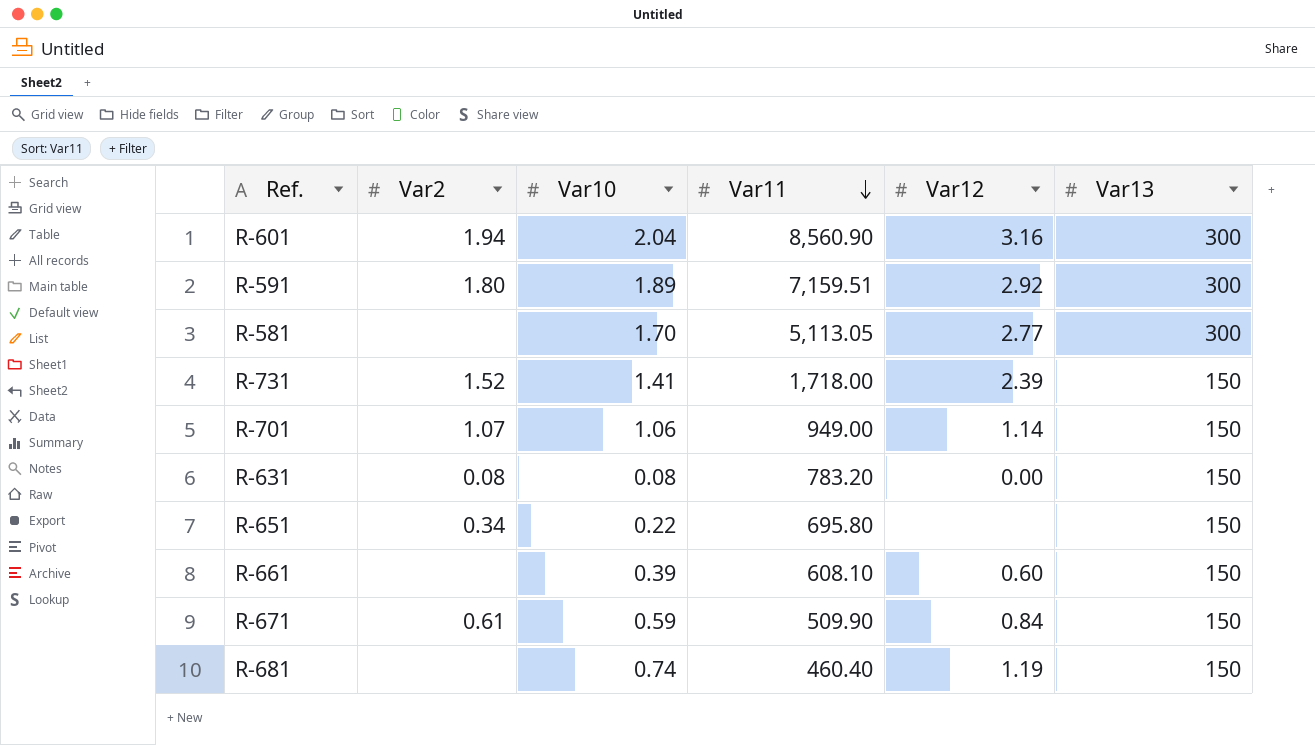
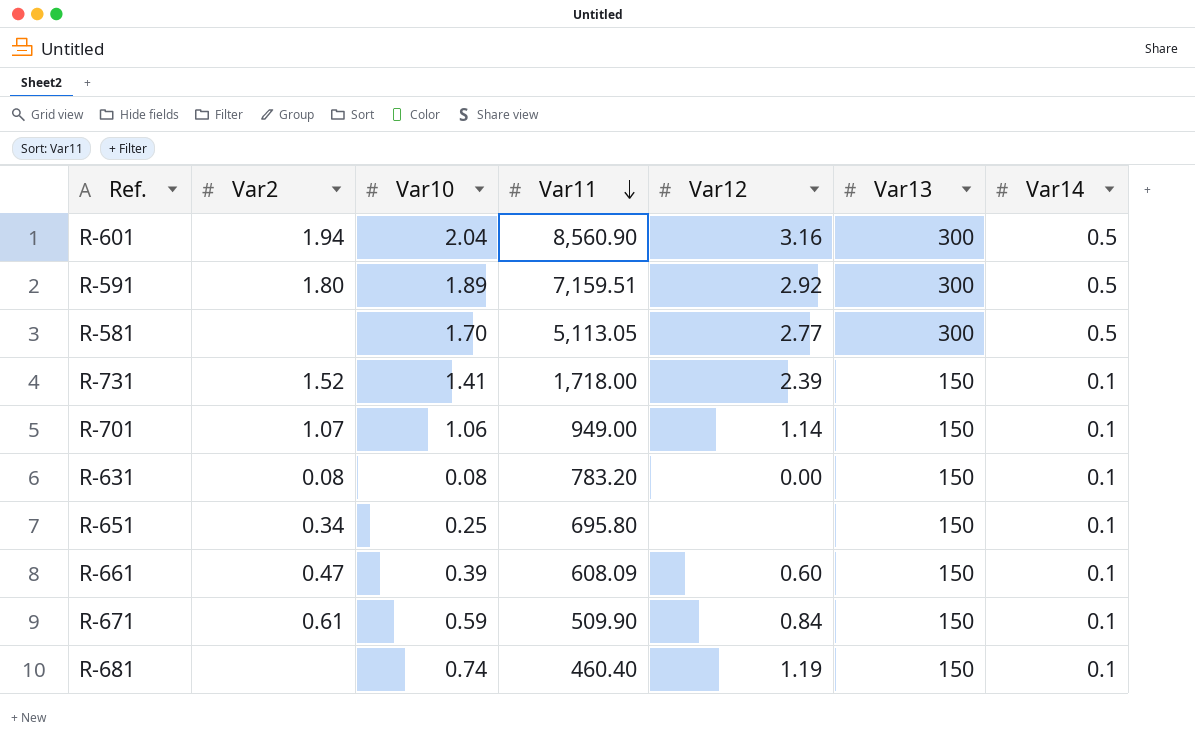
column Var14 | position: none -> 7
R-651 | Var10: 0.22 -> 0.25
R-661 | Var2: none -> 0.47
R-661 | Var11: 608.10 -> 608.09

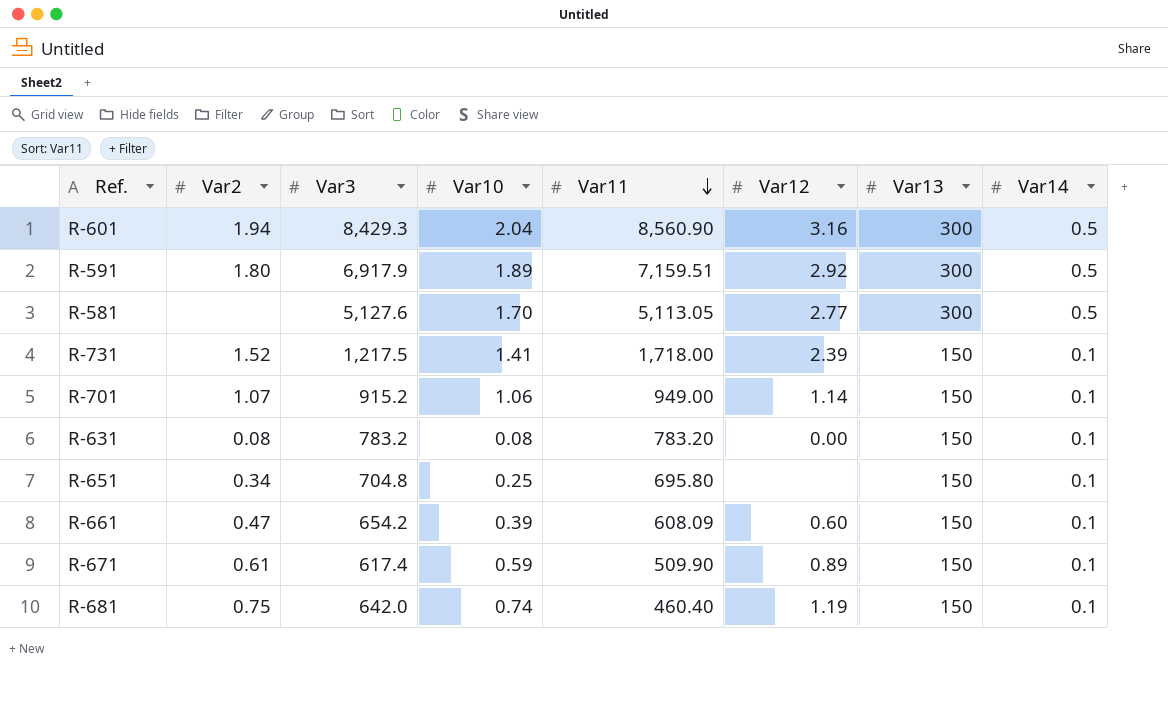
column Var3 | position: none -> 3
R-671 | Var12: 0.84 -> 0.89
R-681 | Var2: none -> 0.75

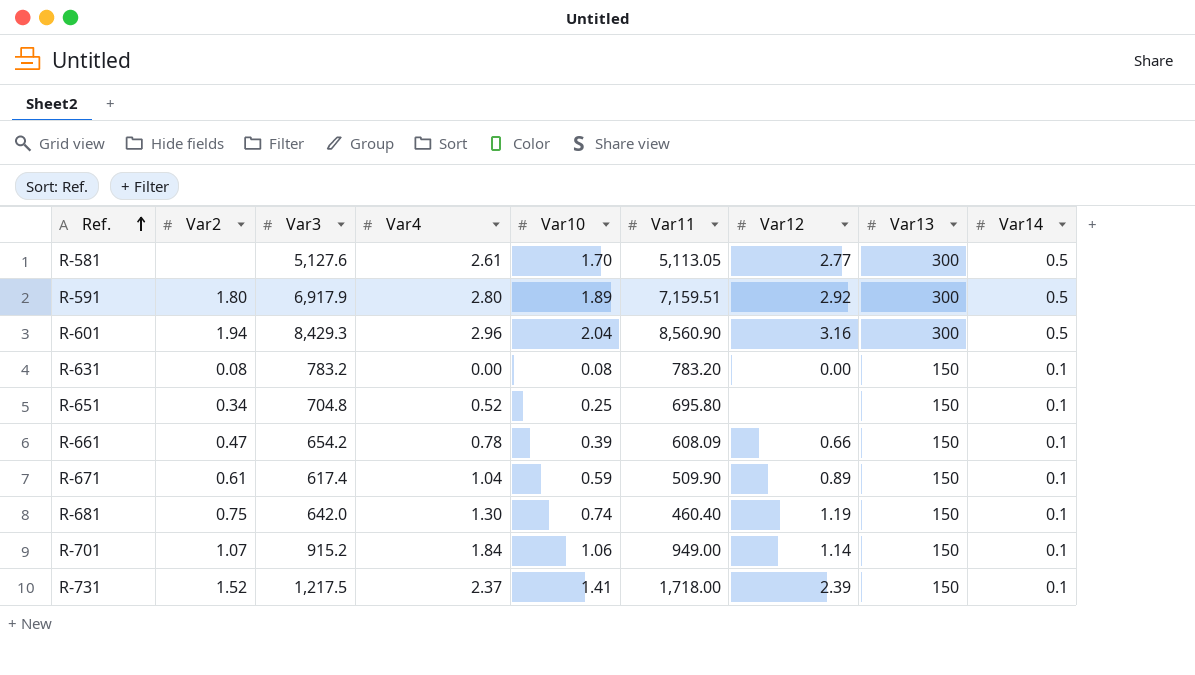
row order: Var11 descending -> Ref. ascending
column Var4 | position: none -> 4
R-661 | Var12: 0.60 -> 0.66

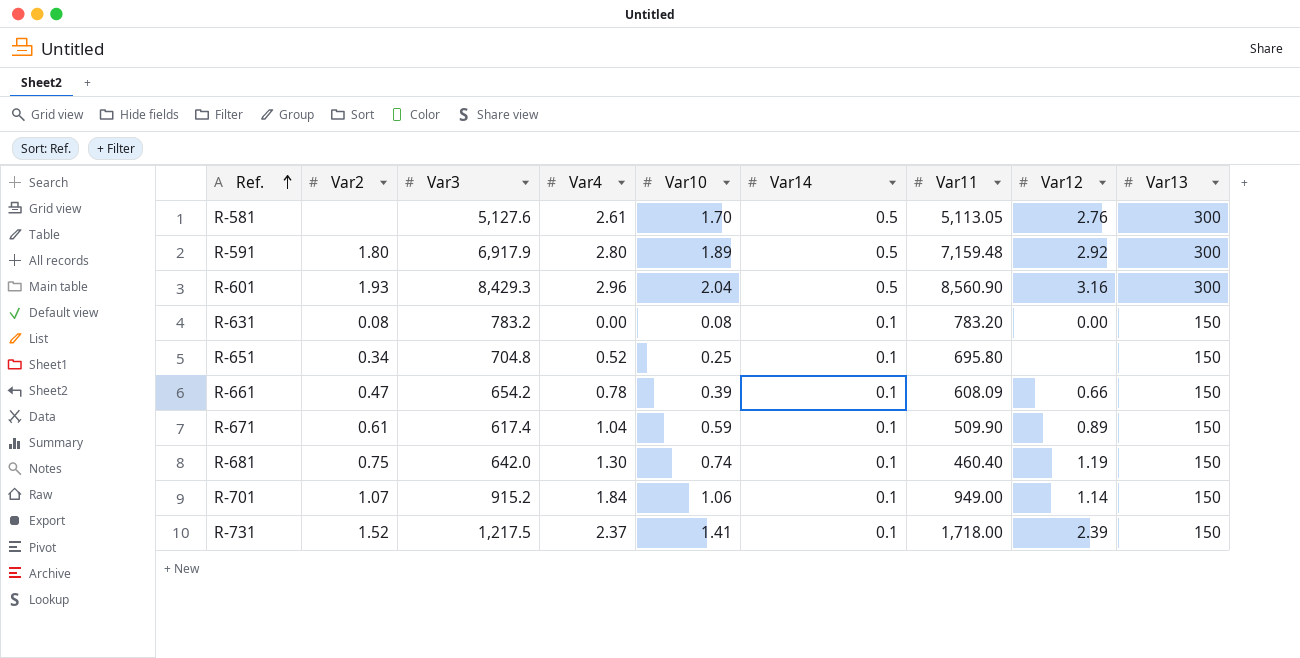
column Var14 | position: 9 -> 6
R-581 | Var12: 2.77 -> 2.76
R-591 | Var11: 7,159.51 -> 7,159.48
R-601 | Var2: 1.94 -> 1.93

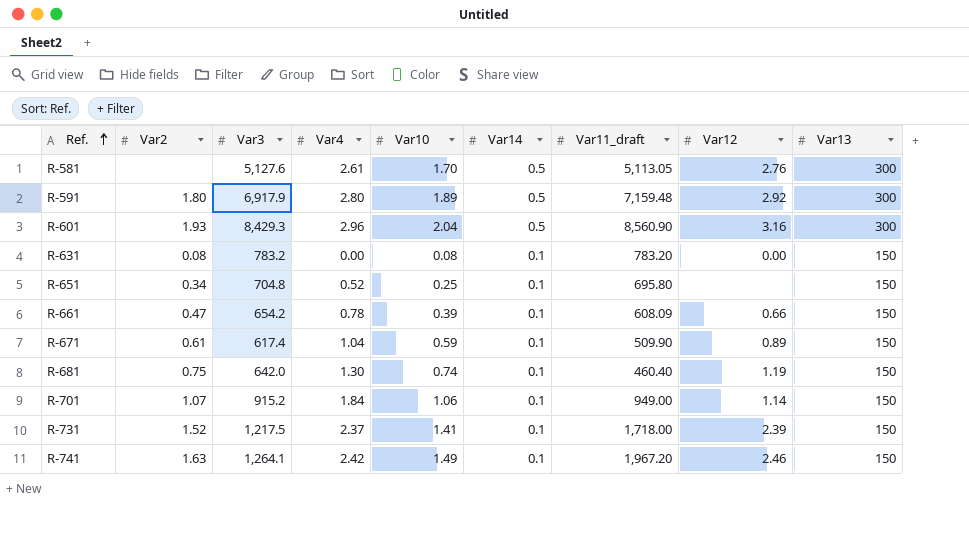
column name: Var11 -> Var11_draft
row R-741: none -> 1.63 | 1,264.1 | 2.42 | 1.49 | 0.1 | 1,967.20 | 2.46 | 150

